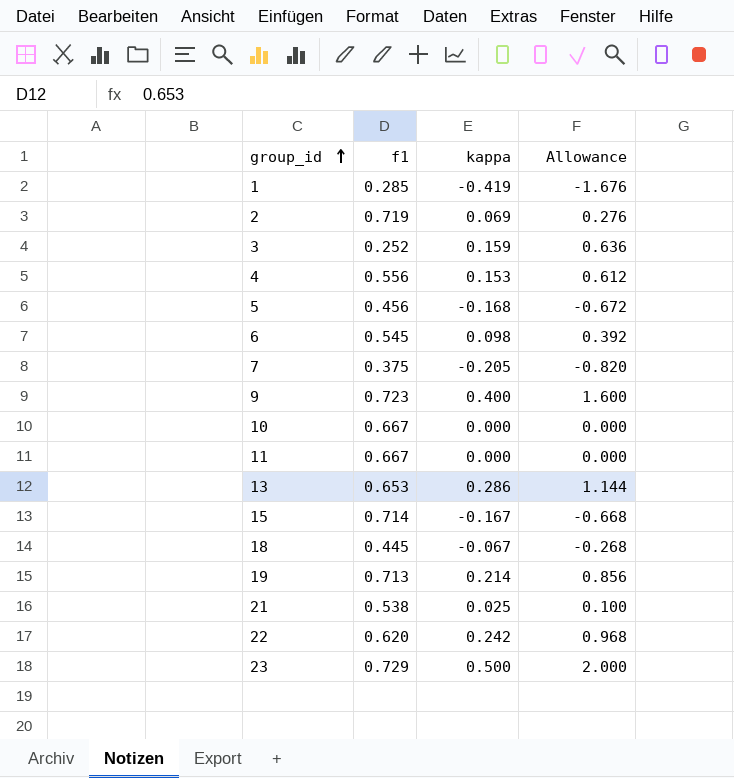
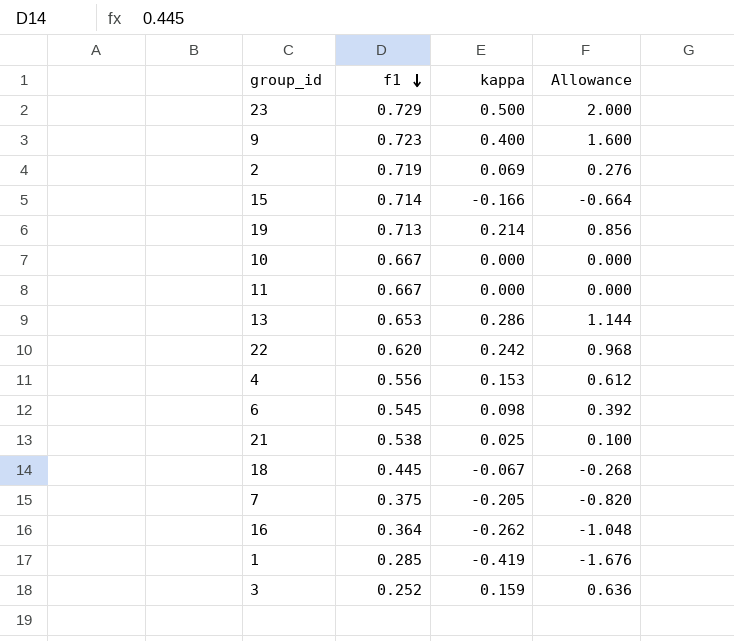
row order: group_id ascending -> f1 descending
row 5: 0.456 | -0.168 | -0.672 -> none
15 | kappa: -0.167 -> -0.166
15 | Allowance: -0.668 -> -0.664
row 16: none -> 0.364 | -0.262 | -1.048

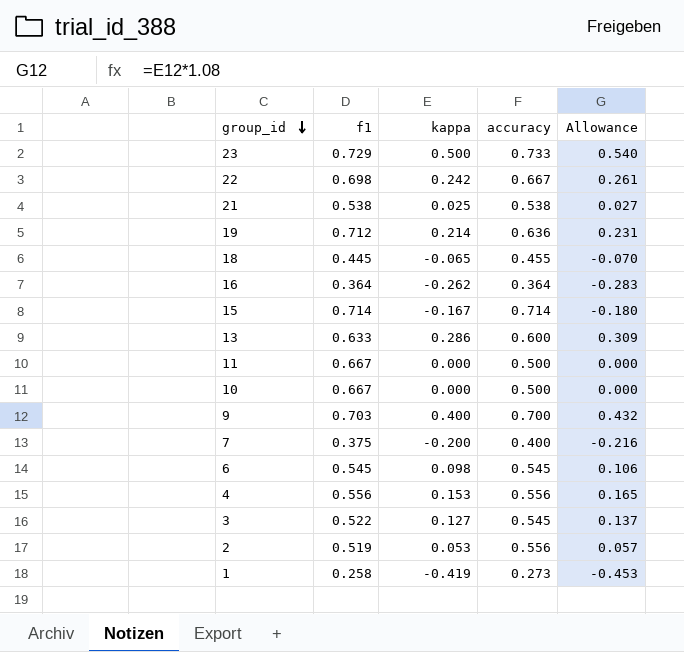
row order: f1 descending -> group_id descending
column accuracy | position: none -> 4
column Allowance | formula: [kappa] * 4 -> [kappa] * 1.08
22 | f1: 0.620 -> 0.698
19 | f1: 0.713 -> 0.712
18 | kappa: -0.067 -> -0.065
15 | kappa: -0.166 -> -0.167
13 | f1: 0.653 -> 0.633
9 | f1: 0.723 -> 0.703
7 | kappa: -0.205 -> -0.200
3 | f1: 0.252 -> 0.522
3 | kappa: 0.159 -> 0.127
2 | f1: 0.719 -> 0.519
2 | kappa: 0.069 -> 0.053
1 | f1: 0.285 -> 0.258

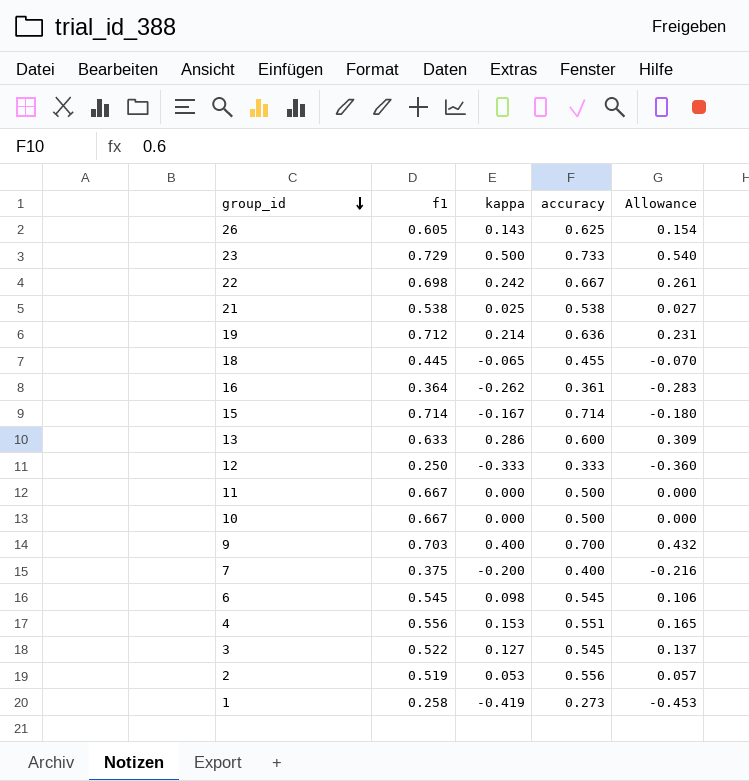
row 26: none -> 0.605 | 0.143 | 0.625 | 0.154
16 | accuracy: 0.364 -> 0.361
row 12: none -> 0.250 | -0.333 | 0.333 | -0.360
4 | accuracy: 0.556 -> 0.551

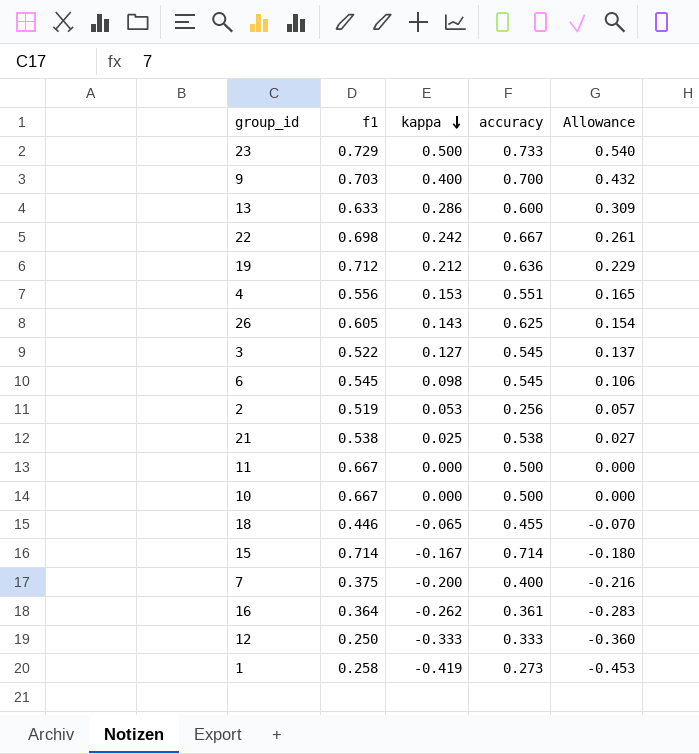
row order: group_id descending -> kappa descending
19 | kappa: 0.214 -> 0.212
19 | Allowance: 0.231 -> 0.229
2 | accuracy: 0.556 -> 0.256
18 | f1: 0.445 -> 0.446

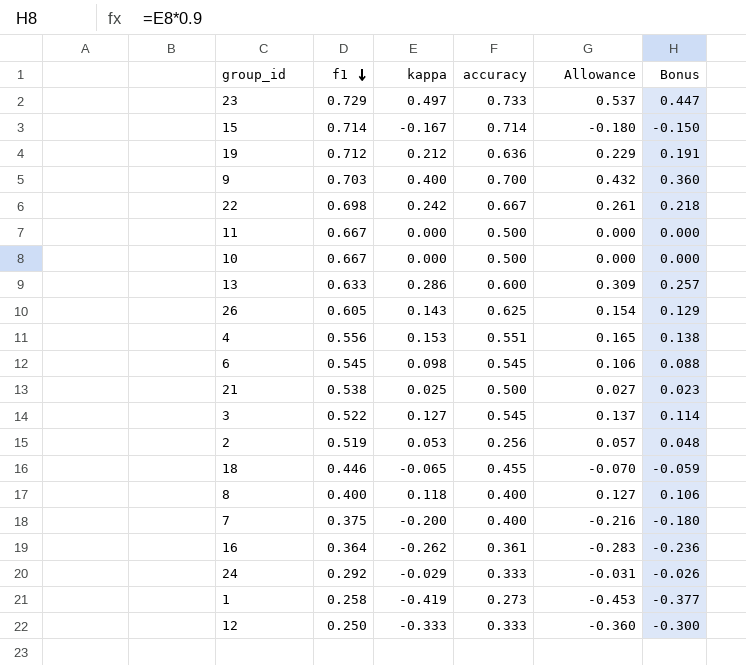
row order: kappa descending -> f1 descending
column Bonus | formula: none -> [kappa] * 0.9
23 | kappa: 0.500 -> 0.497
23 | Allowance: 0.540 -> 0.537
21 | accuracy: 0.538 -> 0.500
row 8: none -> 0.400 | 0.118 | 0.400 | 0.127 | 0.106
row 24: none -> 0.292 | -0.029 | 0.333 | -0.031 | -0.026

